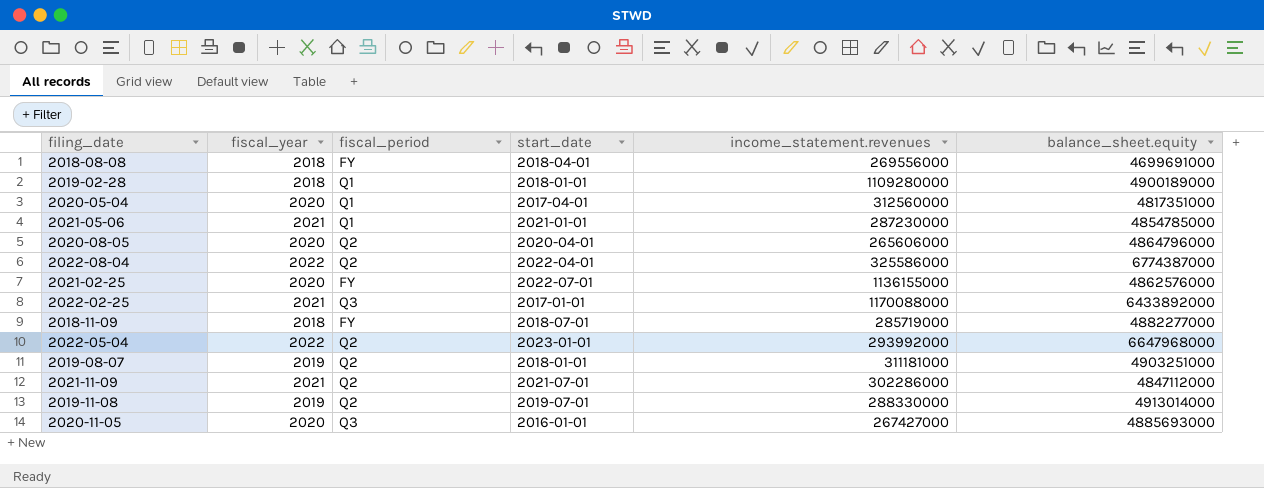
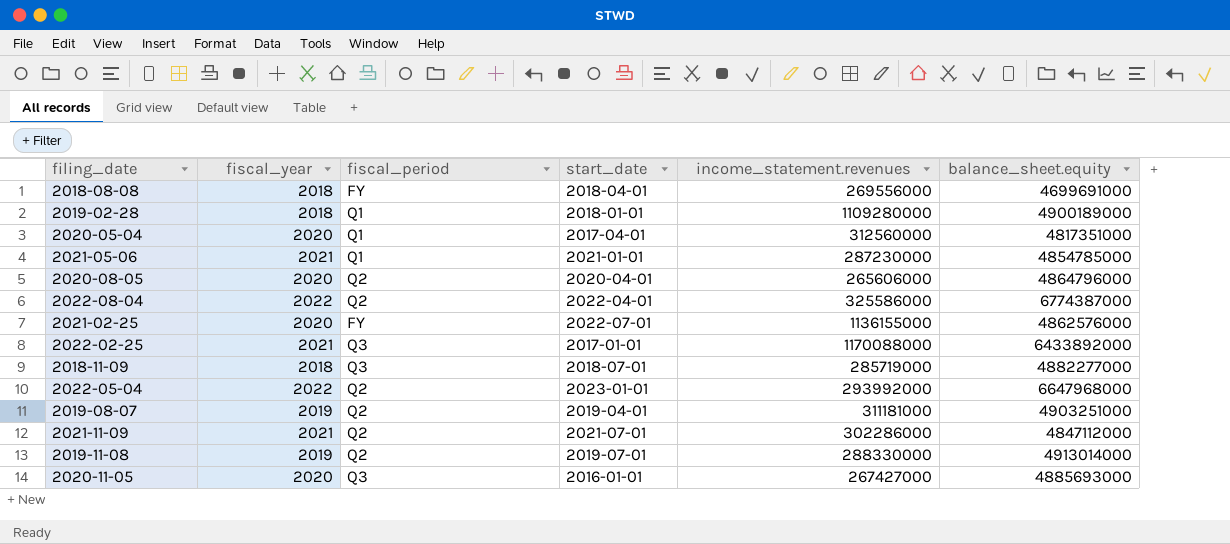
2018-11-09 | fiscal_period: FY -> Q3
2019-08-07 | start_date: 2018-01-01 -> 2019-04-01

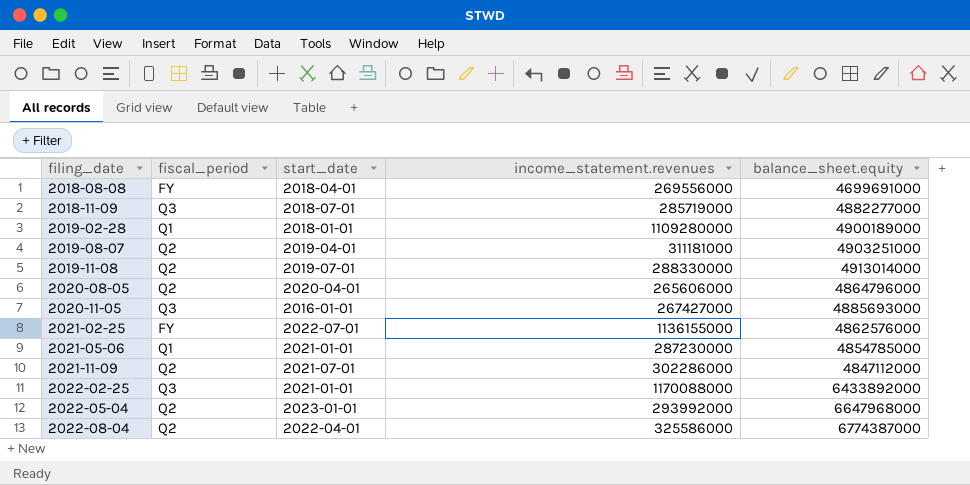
row order: none -> filing_date ascending
column fiscal_year | position: 2 -> none
row 2020-05-04: 2020 | Q1 | 2017-04-01 | 312560000 | 4817351000 -> none
2022-02-25 | start_date: 2017-01-01 -> 2021-01-01

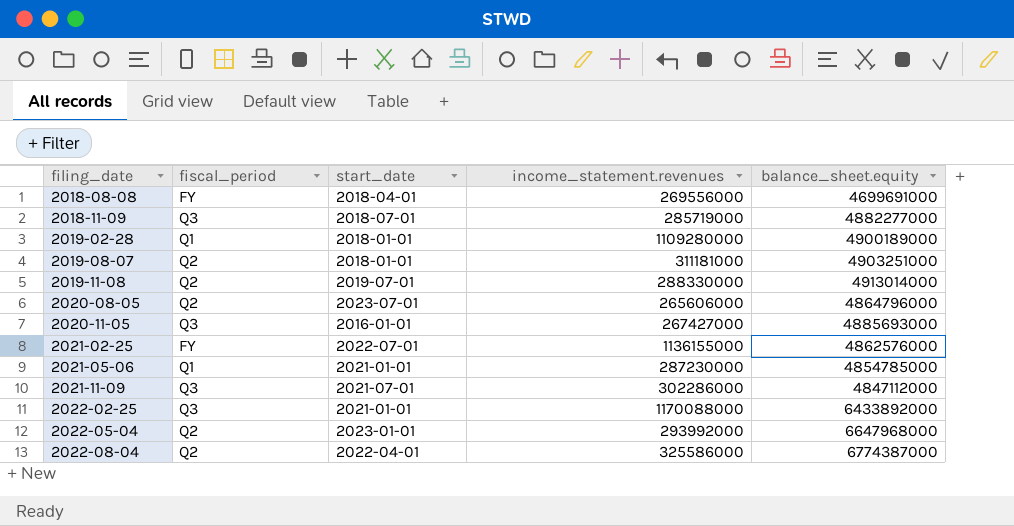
2019-08-07 | start_date: 2019-04-01 -> 2018-01-01
2020-08-05 | start_date: 2020-04-01 -> 2023-07-01
2021-11-09 | fiscal_period: Q2 -> Q3

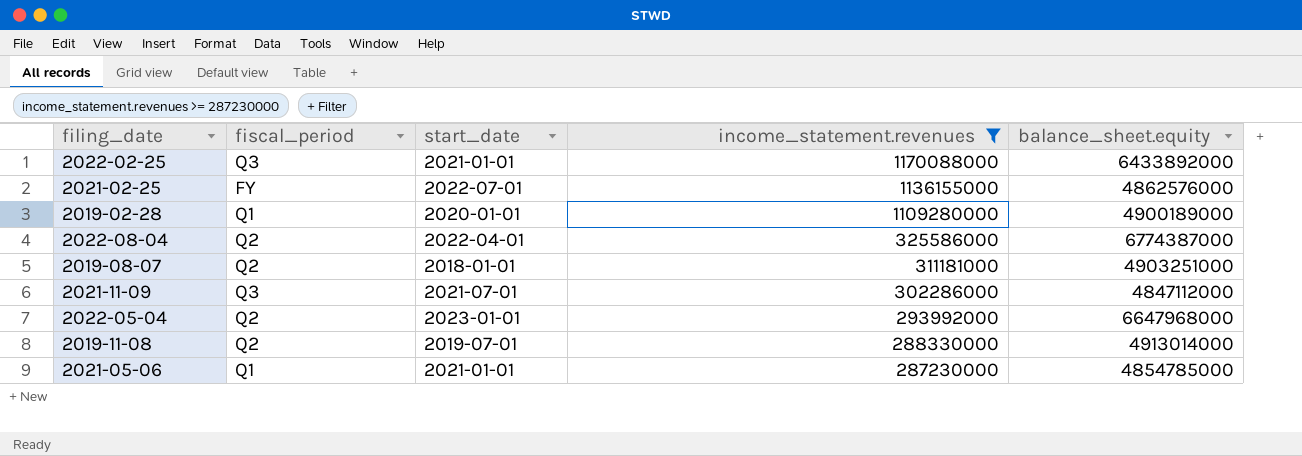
filter: none -> income_statement.revenues >= 287230000
row order: filing_date ascending -> income_statement.revenues descending
2019-02-28 | start_date: 2018-01-01 -> 2020-01-01

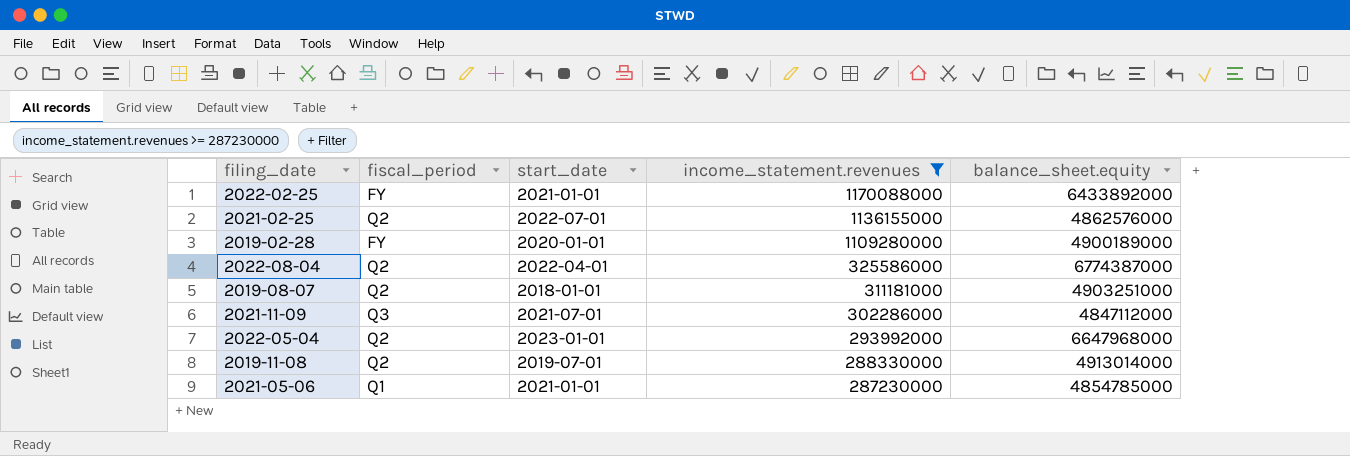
2022-02-25 | fiscal_period: Q3 -> FY
2021-02-25 | fiscal_period: FY -> Q2
2019-02-28 | fiscal_period: Q1 -> FY

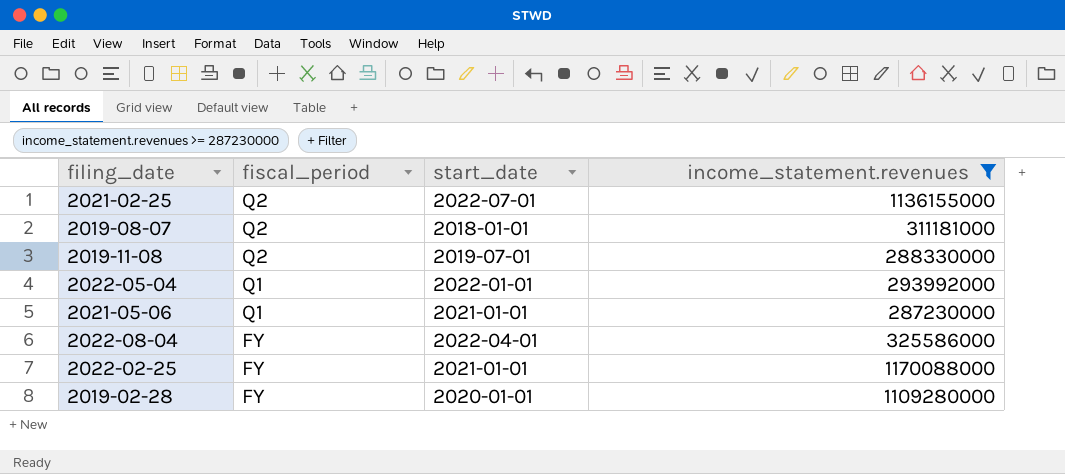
row order: income_statement.revenues descending -> fiscal_period descending
column balance_sheet.equity | position: 5 -> none
row 2021-11-09: Q3 | 2021-07-01 | 302286000 | 4847112000 -> none
2022-05-04 | fiscal_period: Q2 -> Q1
2022-05-04 | start_date: 2023-01-01 -> 2022-01-01
2022-08-04 | fiscal_period: Q2 -> FY

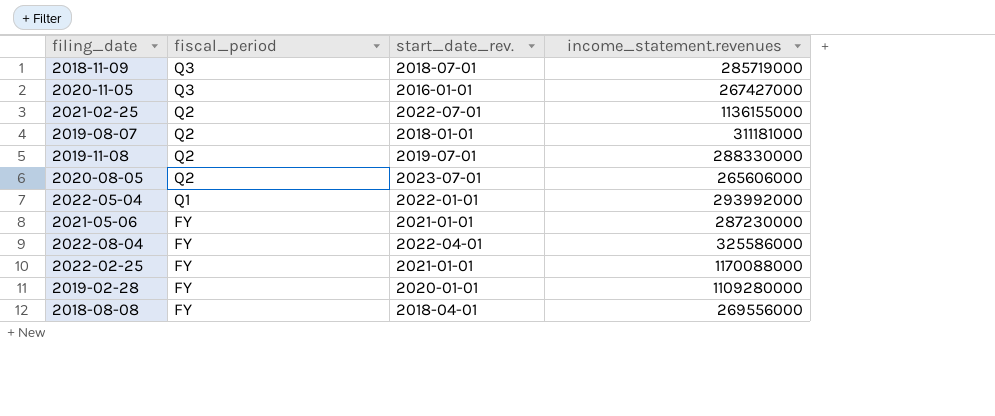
filter: income_statement.revenues >= 287230000 -> none
column name: start_date -> start_date_rev.
2021-05-06 | fiscal_period: Q1 -> FY

